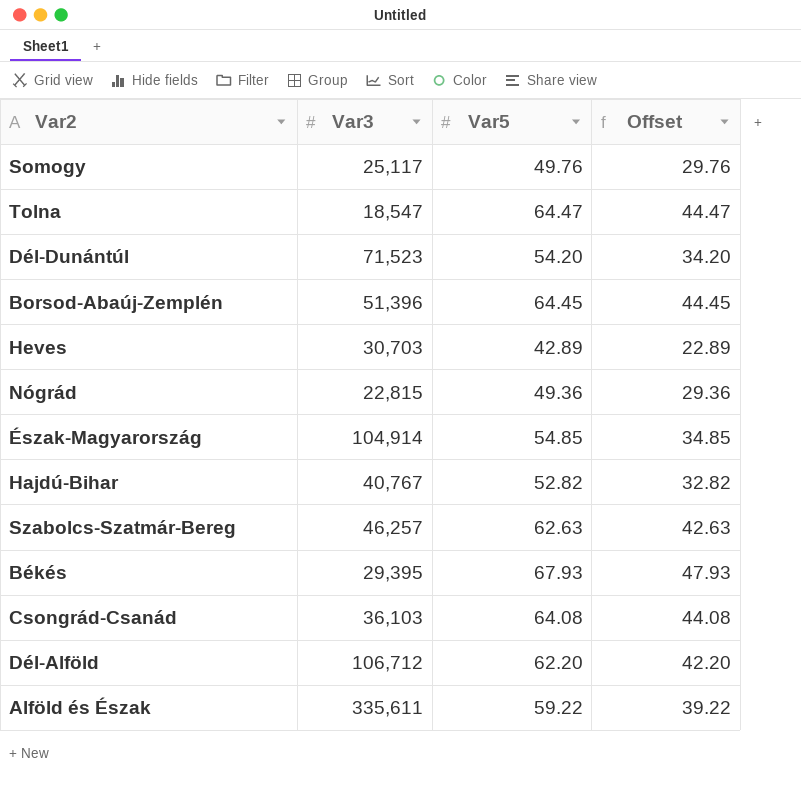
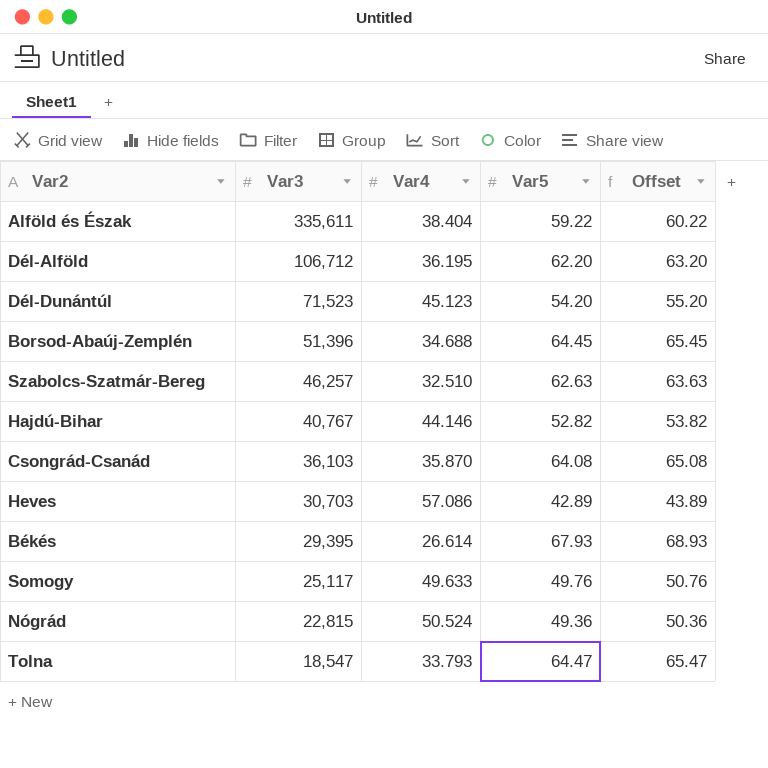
row order: none -> Var3 descending
column Var4 | position: none -> 3
column Offset | formula: [Var5] - 20 -> [Var5] + 1
row Észak-Magyarország: 104,914 | 54.85 | 34.85 -> none

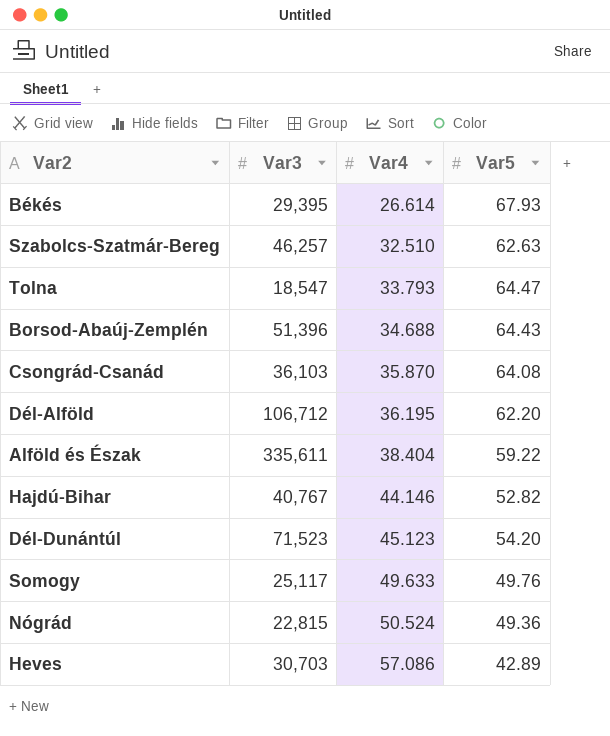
row order: Var3 descending -> Var4 ascending
column Offset | formula: [Var5] + 1 -> none
Borsod-Abaúj-Zemplén | Var5: 64.45 -> 64.43

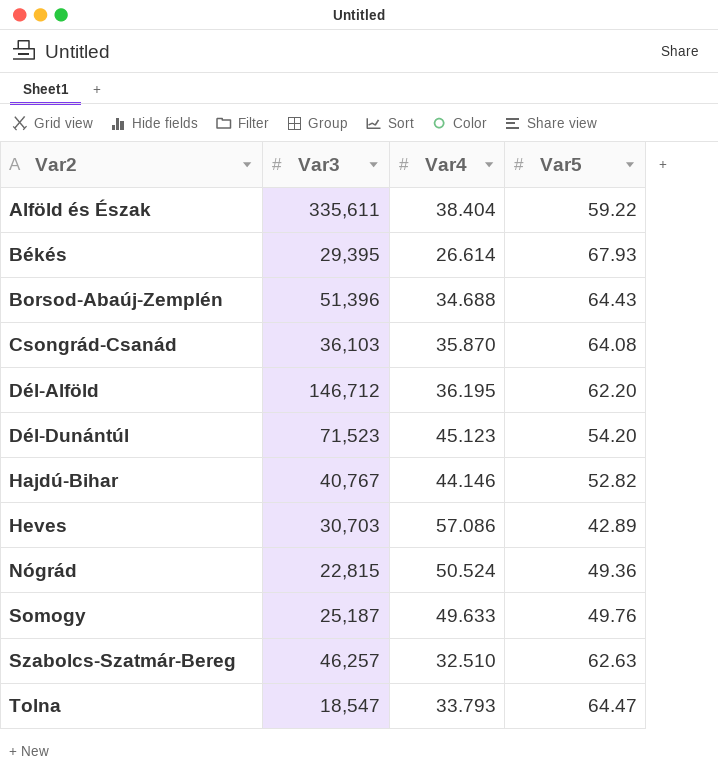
row order: Var4 ascending -> Var2 ascending
Dél-Alföld | Var3: 106,712 -> 146,712
Somogy | Var3: 25,117 -> 25,187

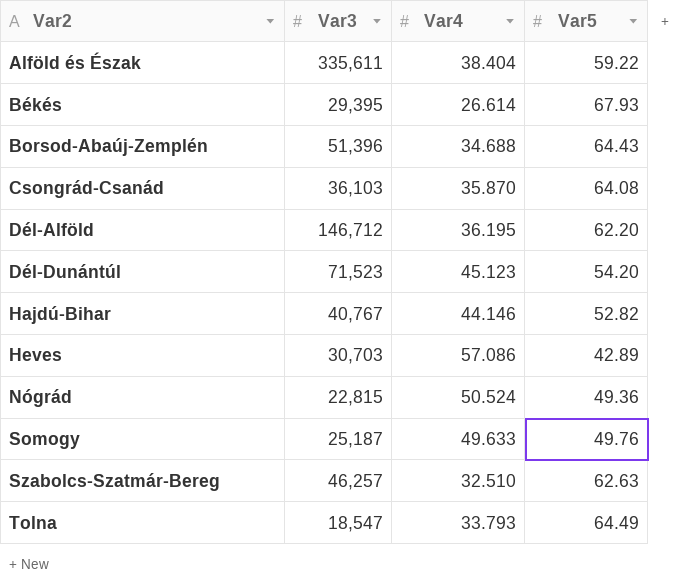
Tolna | Var5: 64.47 -> 64.49

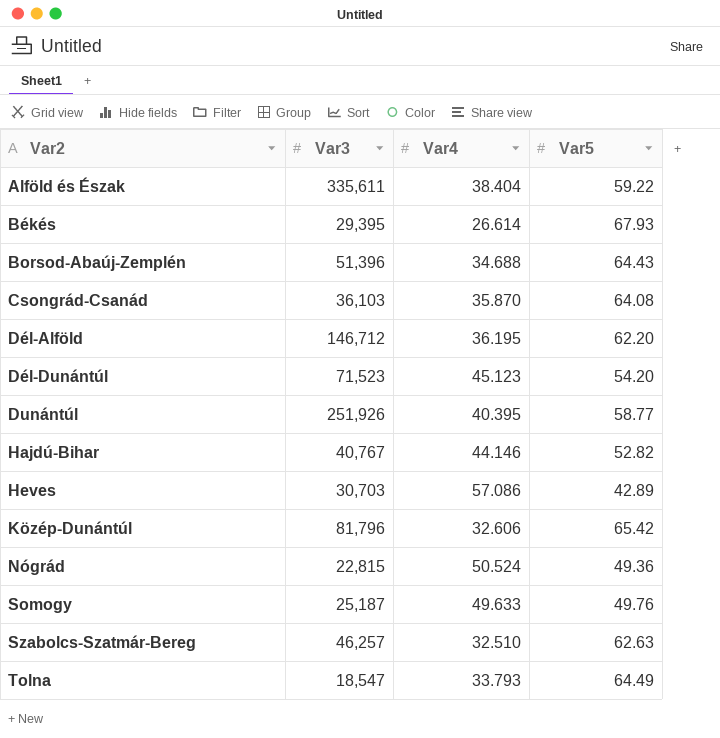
row Dunántúl: none -> 251,926 | 40.395 | 58.77
row Közép-Dunántúl: none -> 81,796 | 32.606 | 65.42

